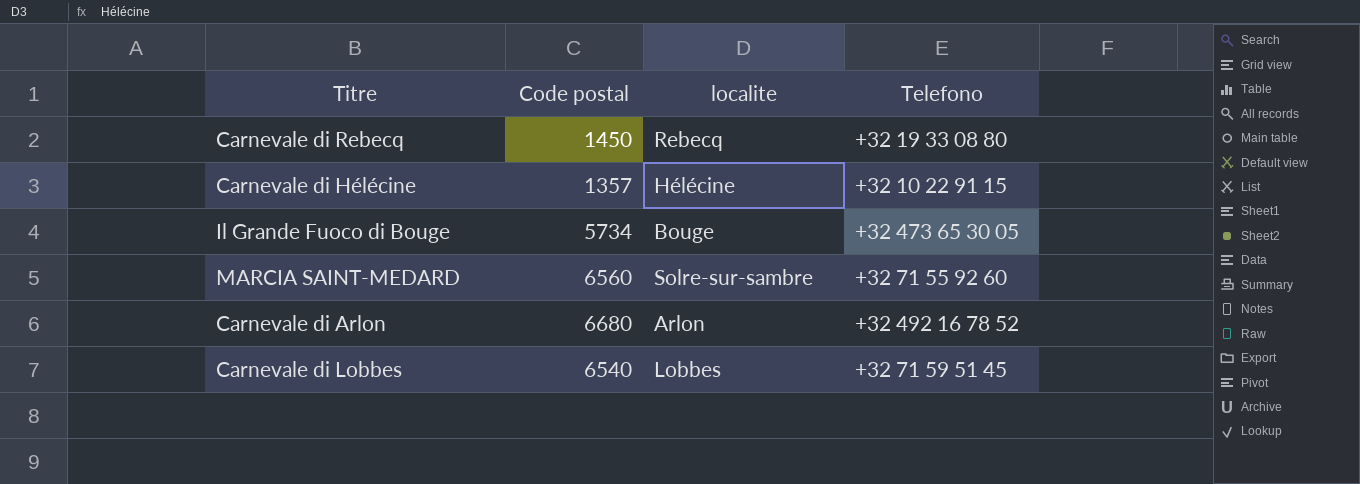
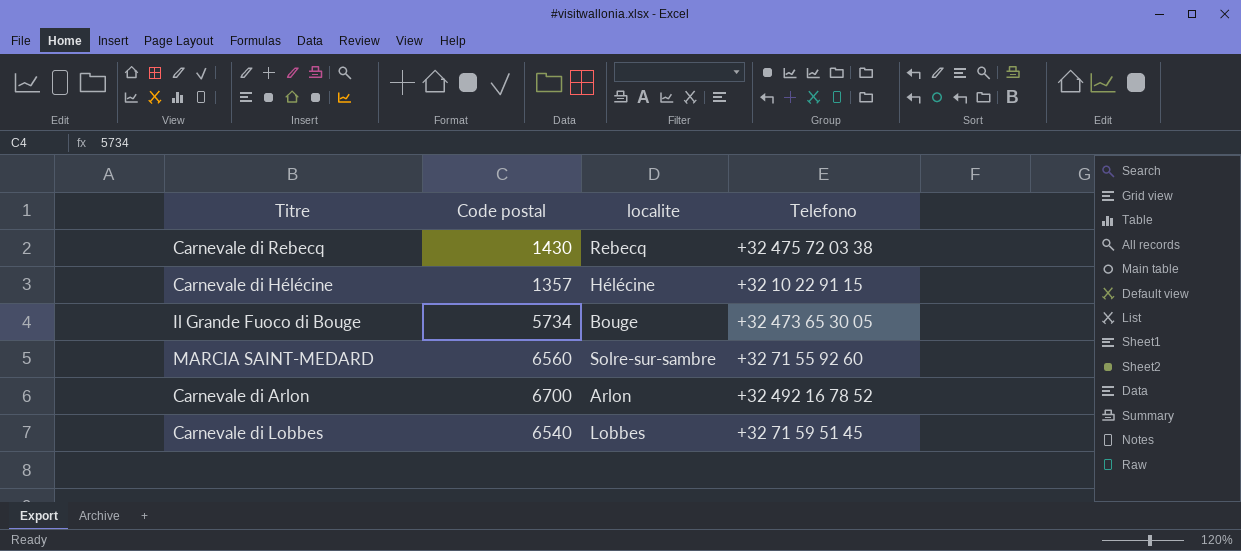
Carnevale di Rebecq | Code postal: 1450 -> 1430
Carnevale di Rebecq | Telefono: +32 19 33 08 80 -> +32 475 72 03 38
Carnevale di Arlon | Code postal: 6680 -> 6700

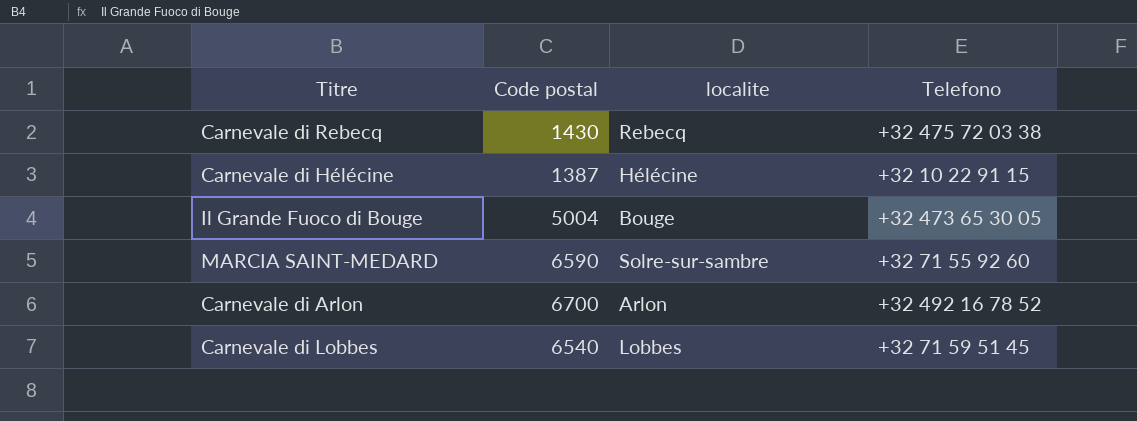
Carnevale di Hélécine | Code postal: 1357 -> 1387
Il Grande Fuoco di Bouge | Code postal: 5734 -> 5004
MARCIA SAINT-MEDARD | Code postal: 6560 -> 6590

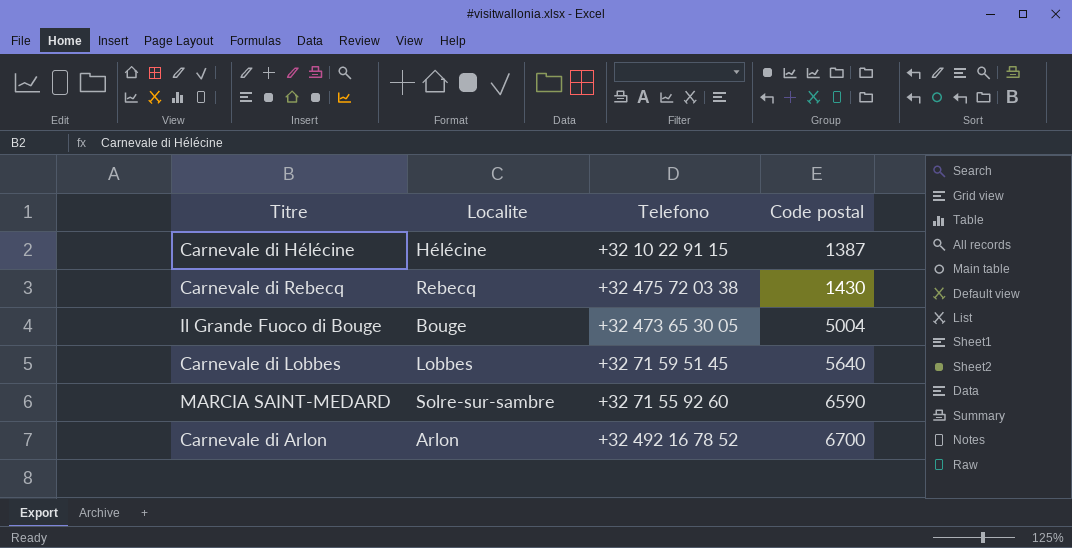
row order: none -> Code postal ascending
column name: localite -> Localite
column Code postal | position: 2 -> 4
Carnevale di Lobbes | Code postal: 6540 -> 5640

